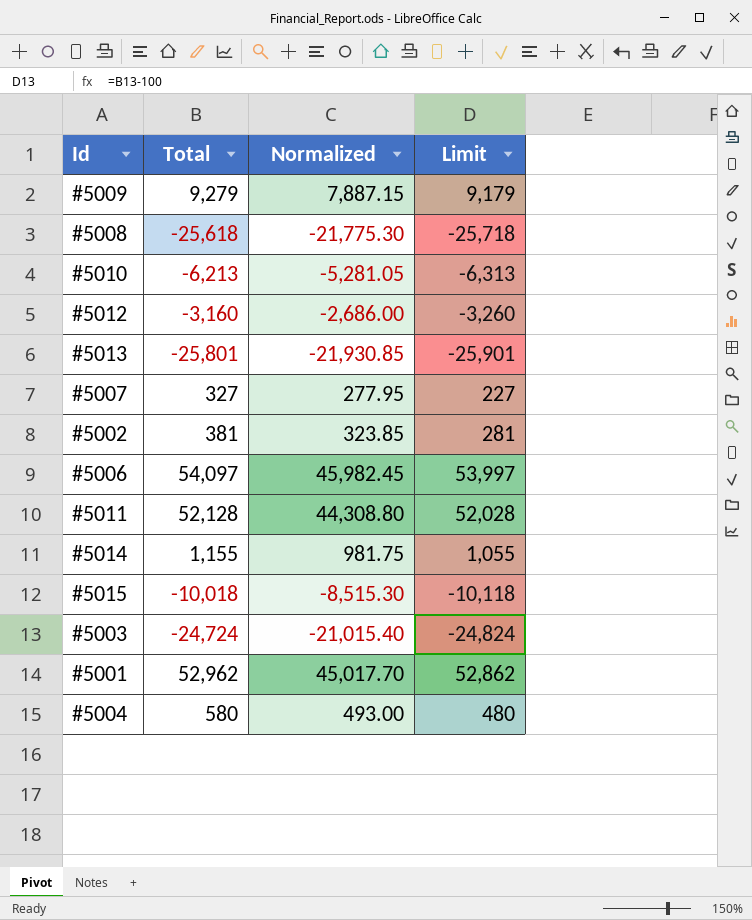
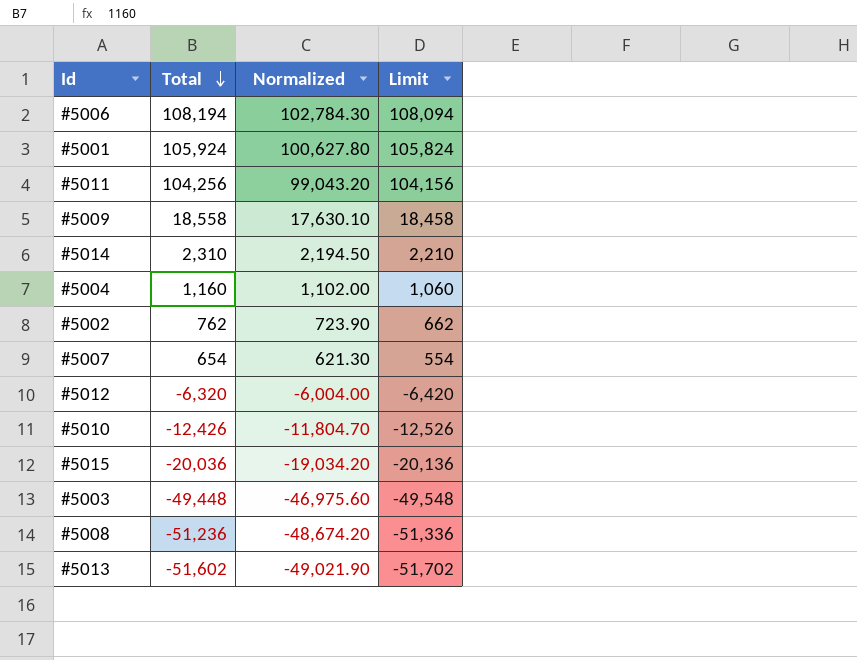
row order: none -> Total descending
column Normalized | formula: [Total] * 0.85 -> [Total] * 0.95
#5006 | Total: 54,097 -> 108,194
#5006 | Limit: 53,997 -> 108,094
#5001 | Total: 52,962 -> 105,924
#5001 | Limit: 52,862 -> 105,824
#5011 | Total: 52,128 -> 104,256
#5011 | Limit: 52,028 -> 104,156
#5009 | Total: 9,279 -> 18,558
#5009 | Limit: 9,179 -> 18,458
#5014 | Total: 1,155 -> 2,310
#5014 | Limit: 1,055 -> 2,210
#5004 | Total: 580 -> 1,160
#5004 | Limit: 480 -> 1,060
#5002 | Total: 381 -> 762
#5002 | Limit: 281 -> 662
#5007 | Total: 327 -> 654
#5007 | Limit: 227 -> 554
#5012 | Total: -3,160 -> -6,320
#5012 | Limit: -3,260 -> -6,420
#5010 | Total: -6,213 -> -12,426
#5010 | Limit: -6,313 -> -12,526
#5015 | Total: -10,018 -> -20,036
#5015 | Limit: -10,118 -> -20,136
#5003 | Total: -24,724 -> -49,448
#5003 | Limit: -24,824 -> -49,548
#5008 | Total: -25,618 -> -51,236
#5008 | Limit: -25,718 -> -51,336
#5013 | Total: -25,801 -> -51,602
#5013 | Limit: -25,901 -> -51,702

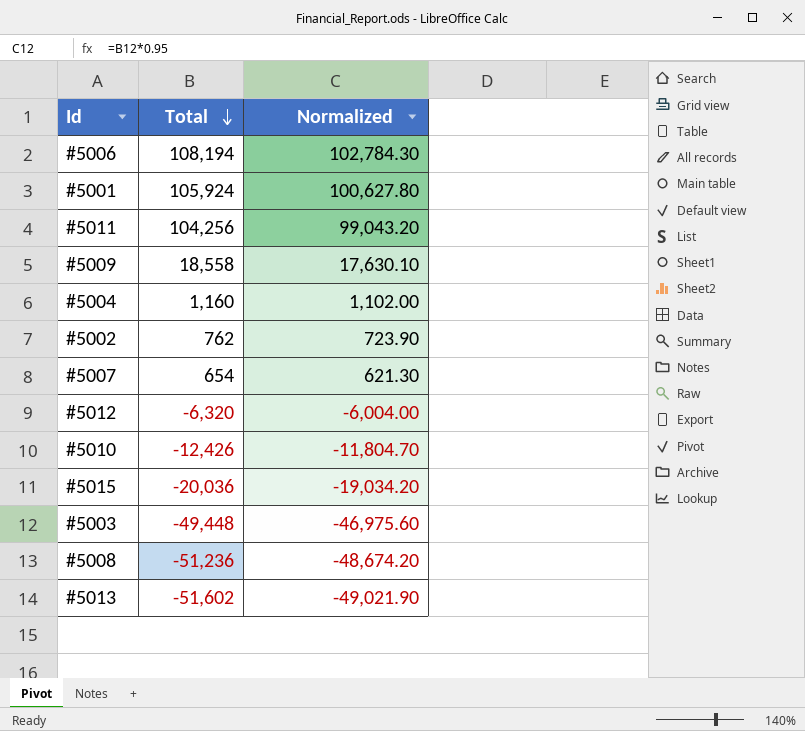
column Limit | formula: [Total] - 100 -> none
row #5014: 2,310 | 2,194.50 | 2,210 -> none

